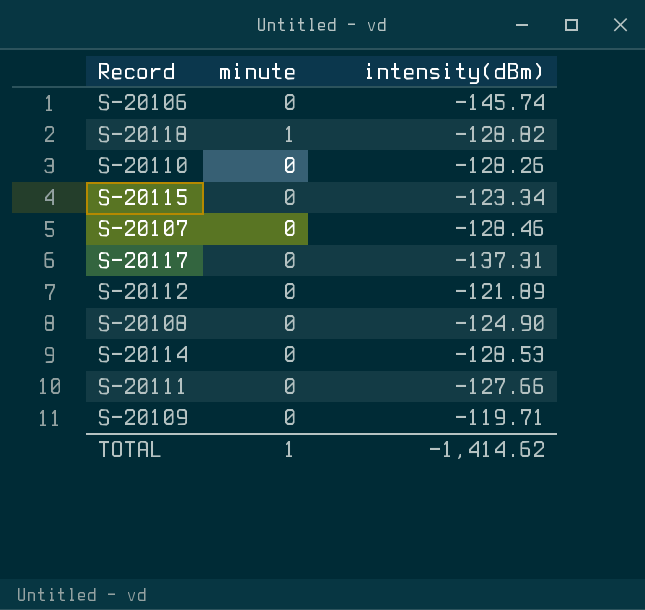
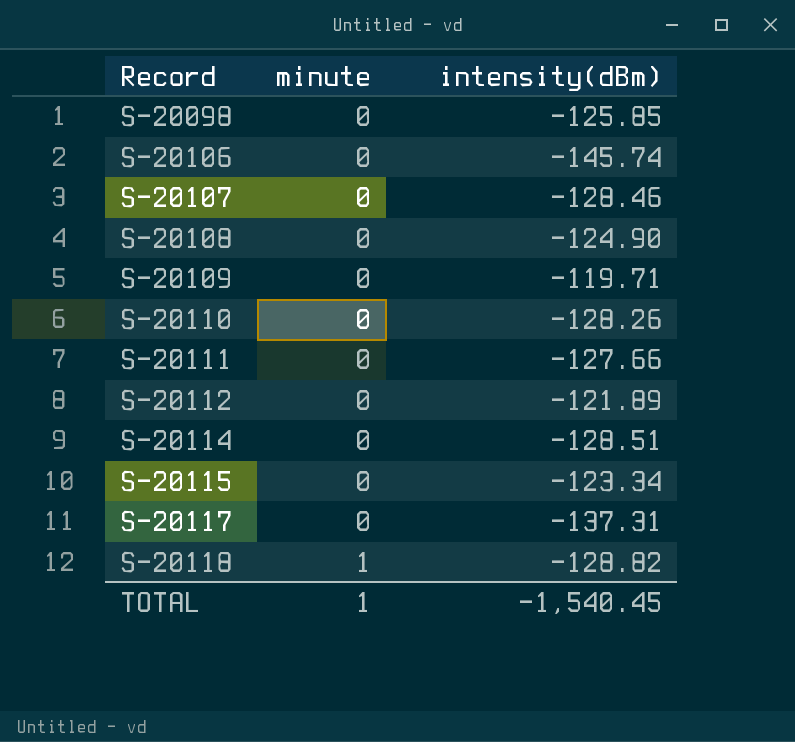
row order: none -> Record ascending
row S-20098: none -> 0 | -125.85
S-20114 | intensity(dBm): -128.53 -> -128.51
TOTAL | intensity(dBm): -1,414.62 -> -1,540.45

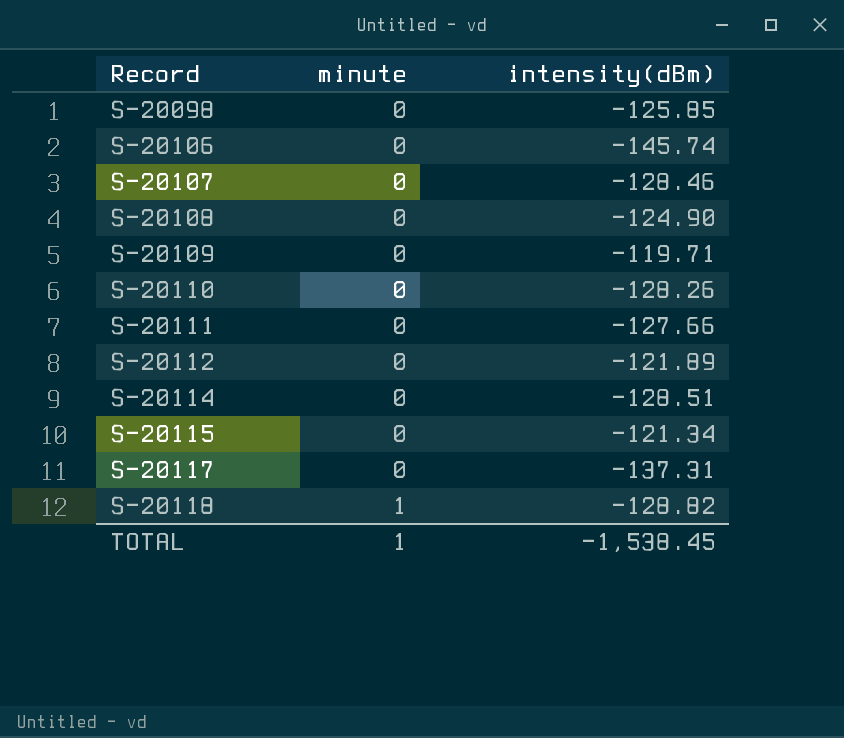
S-20115 | intensity(dBm): -123.34 -> -121.34
TOTAL | intensity(dBm): -1,540.45 -> -1,538.45

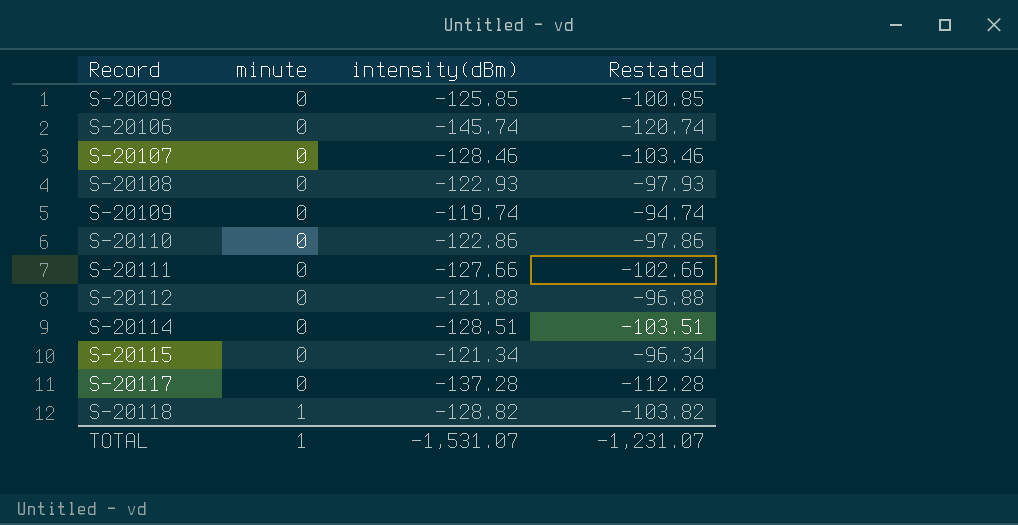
column Restated | formula: none -> [intensity(dBm)] + 25
S-20108 | intensity(dBm): -124.90 -> -122.93
S-20109 | intensity(dBm): -119.71 -> -119.74
S-20110 | intensity(dBm): -128.26 -> -122.86
S-20112 | intensity(dBm): -121.89 -> -121.88
S-20117 | intensity(dBm): -137.31 -> -137.28
TOTAL | intensity(dBm): -1,538.45 -> -1,531.07

